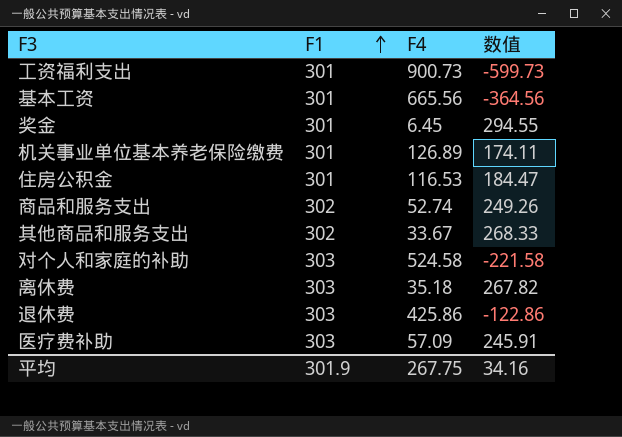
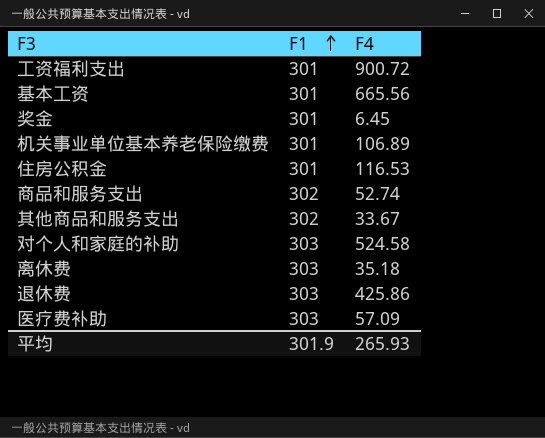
column 数值 | formula: [F1] - [F4] -> none
工资福利支出 | F4: 900.73 -> 900.72
机关事业单位基本养老保险缴费 | F4: 126.89 -> 106.89
平均 | F4: 267.75 -> 265.93

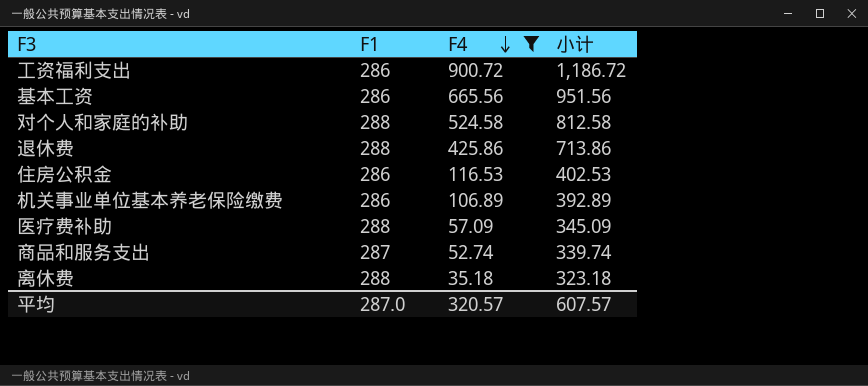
filter: none -> F4 >= 35.18
row order: F1 ascending -> F4 descending
column 小计 | formula: none -> [F1] + [F4]
工资福利支出 | F1: 301 -> 286
基本工资 | F1: 301 -> 286
对个人和家庭的补助 | F1: 303 -> 288
退休费 | F1: 303 -> 288
住房公积金 | F1: 301 -> 286
机关事业单位基本养老保险缴费 | F1: 301 -> 286
医疗费补助 | F1: 303 -> 288
商品和服务支出 | F1: 302 -> 287
离休费 | F1: 303 -> 288
平均 | F1: 301.9 -> 287.0
平均 | F4: 265.93 -> 320.57

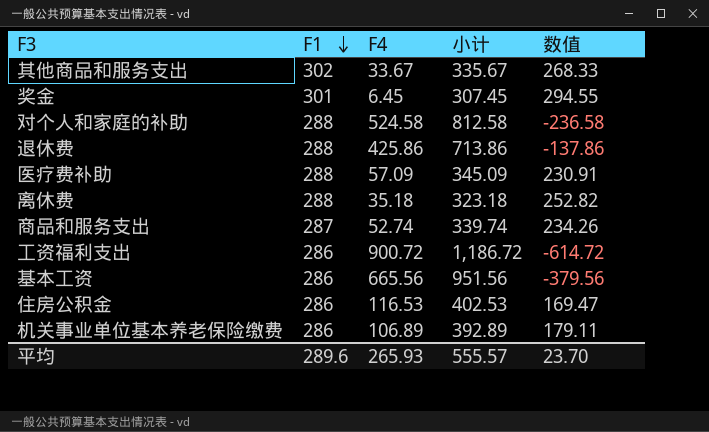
filter: F4 >= 35.18 -> none
row order: F4 descending -> F1 descending
column 数值 | formula: none -> [F1] - [F4]
平均 | F1: 287.0 -> 289.6
平均 | F4: 320.57 -> 265.93
平均 | 小计: 607.57 -> 555.57

